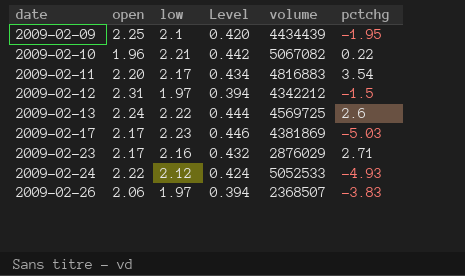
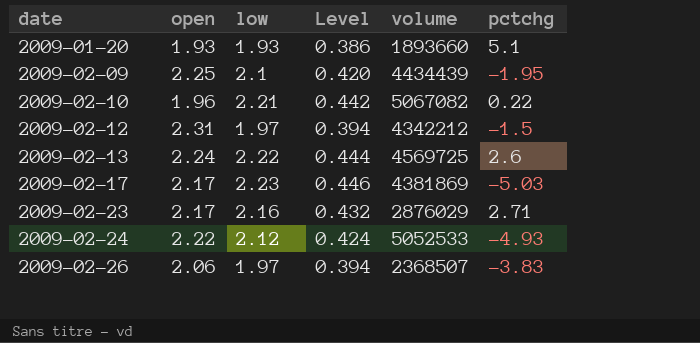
row 2009-02-11: 2.20 | 2.17 | 0.434 | 4816883 | 3.54 -> none
row 2009-01-20: none -> 1.93 | 1.93 | 0.386 | 1893660 | 5.1

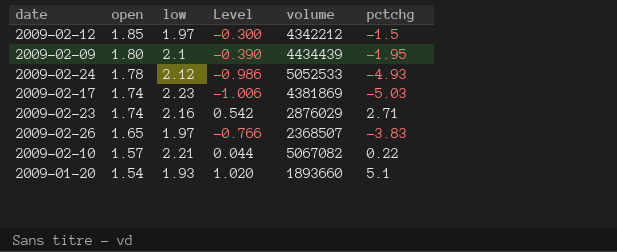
row order: date ascending -> open descending
column Level | formula: [low] * 0.2 -> [pctchg] * 0.2
row 2009-02-13: 2.24 | 2.22 | 0.444 | 4569725 | 2.6 -> none
2009-02-12 | open: 2.31 -> 1.85
2009-02-09 | open: 2.25 -> 1.80
2009-02-24 | open: 2.22 -> 1.78
2009-02-17 | open: 2.17 -> 1.74
2009-02-23 | open: 2.17 -> 1.74
2009-02-26 | open: 2.06 -> 1.65
2009-02-10 | open: 1.96 -> 1.57
2009-01-20 | open: 1.93 -> 1.54

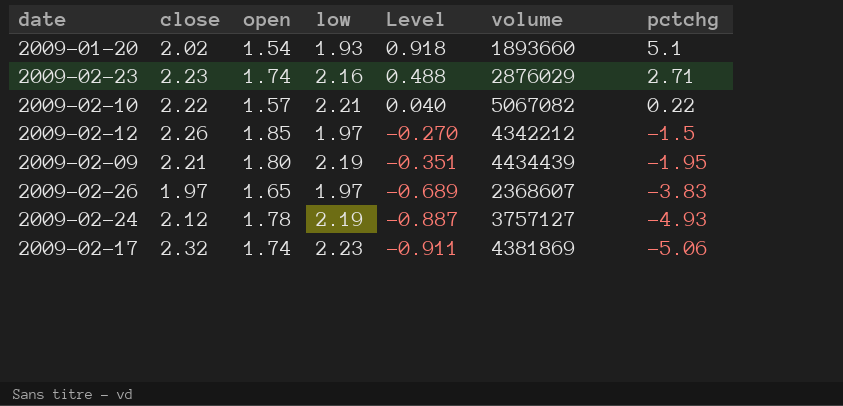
row order: open descending -> Level descending
column close | position: none -> 2
column Level | formula: [pctchg] * 0.2 -> [pctchg] * 0.18
2009-02-09 | low: 2.1 -> 2.19
2009-02-26 | volume: 2368507 -> 2368607
2009-02-24 | low: 2.12 -> 2.19
2009-02-24 | volume: 5052533 -> 3757127
2009-02-17 | pctchg: -5.03 -> -5.06

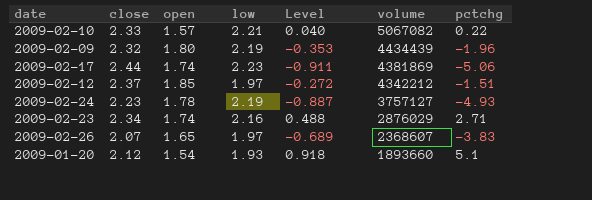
row order: Level descending -> volume descending
2009-02-10 | close: 2.22 -> 2.33
2009-02-09 | close: 2.21 -> 2.32
2009-02-09 | Level: -0.351 -> -0.353
2009-02-09 | pctchg: -1.95 -> -1.96
2009-02-17 | close: 2.32 -> 2.44
2009-02-12 | close: 2.26 -> 2.37
2009-02-12 | Level: -0.270 -> -0.272
2009-02-12 | pctchg: -1.5 -> -1.51
2009-02-24 | close: 2.12 -> 2.23
2009-02-23 | close: 2.23 -> 2.34
2009-02-26 | close: 1.97 -> 2.07
2009-01-20 | close: 2.02 -> 2.12

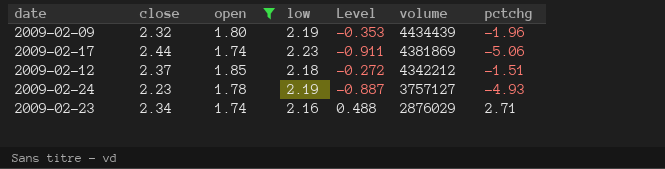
filter: none -> open >= 1.74
2009-02-12 | low: 1.97 -> 2.18

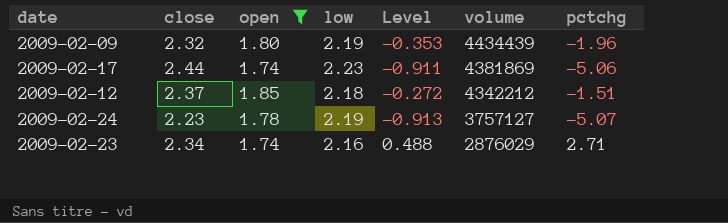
2009-02-24 | Level: -0.887 -> -0.913
2009-02-24 | pctchg: -4.93 -> -5.07

